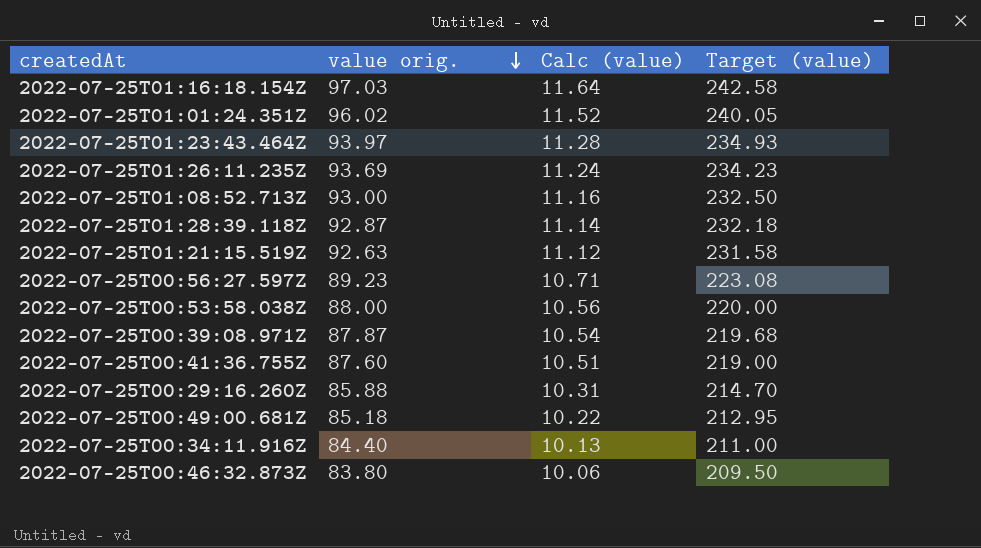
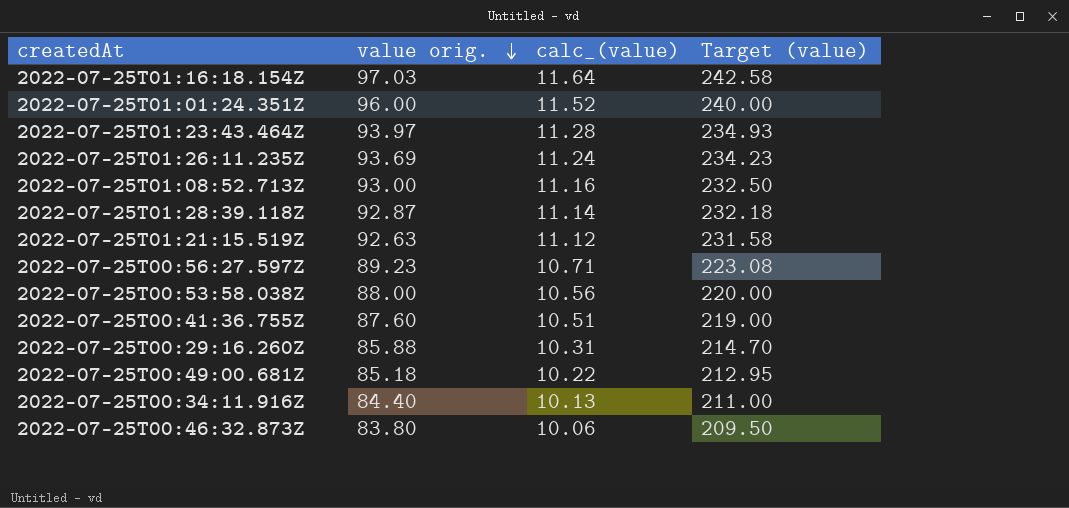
column name: Calc (value) -> calc_(value)
row 2022-07-25T00:39:08.971Z: 87.87 | 10.54 | 219.68 -> none
2022-07-25T01:01:24.351Z | value orig.: 96.02 -> 96.00
2022-07-25T01:01:24.351Z | Target (value): 240.05 -> 240.00

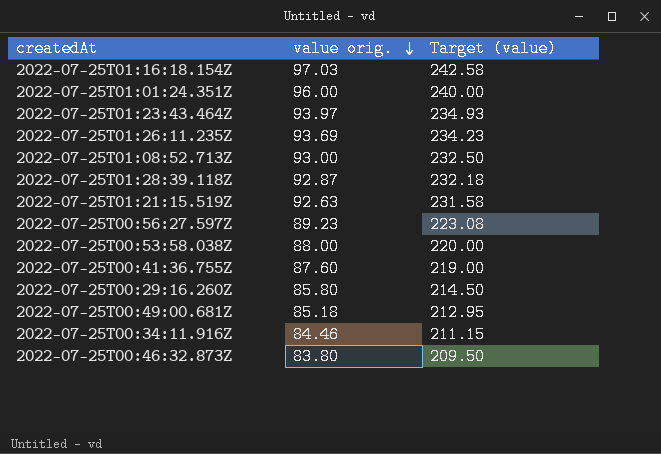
column calc_(value) | formula: [value orig.] * 0.12 -> none
2022-07-25T00:29:16.260Z | value orig.: 85.88 -> 85.80
2022-07-25T00:29:16.260Z | Target (value): 214.70 -> 214.50
2022-07-25T00:34:11.916Z | value orig.: 84.40 -> 84.46
2022-07-25T00:34:11.916Z | Target (value): 211.00 -> 211.15

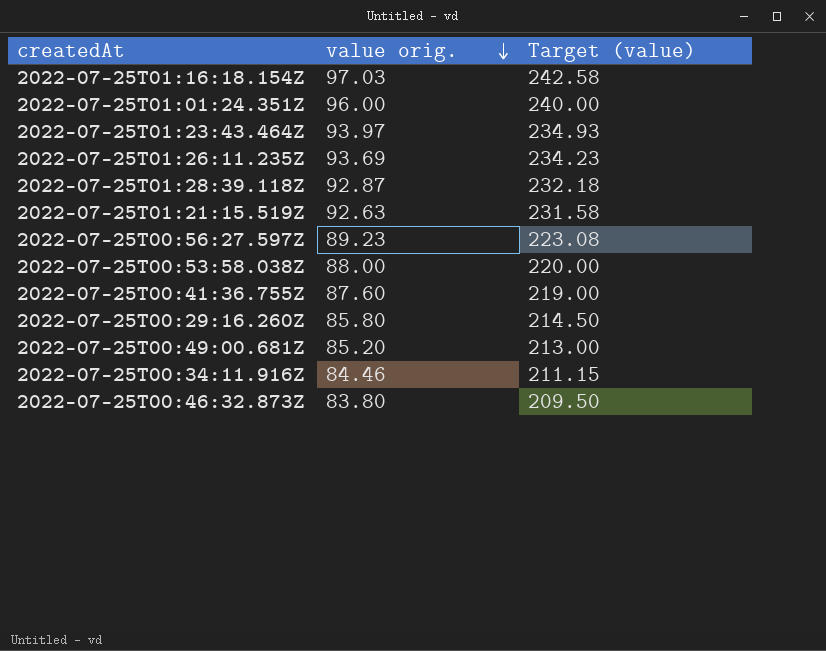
row 2022-07-25T01:08:52.713Z: 93.00 | 232.50 -> none
2022-07-25T00:49:00.681Z | value orig.: 85.18 -> 85.20
2022-07-25T00:49:00.681Z | Target (value): 212.95 -> 213.00

